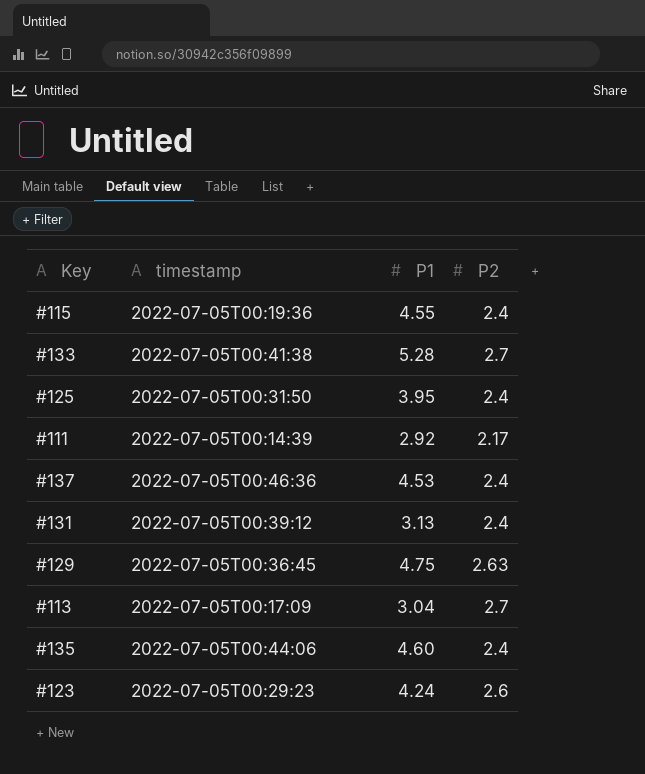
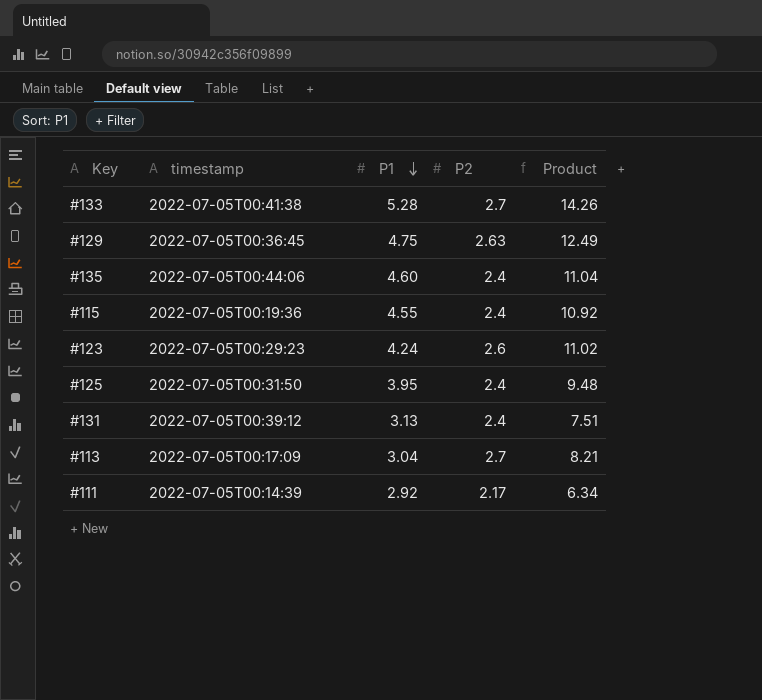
row order: none -> P1 descending
column Product | formula: none -> [P1] * [P2]
row #137: 2022-07-05T00:46:36 | 4.53 | 2.4 -> none

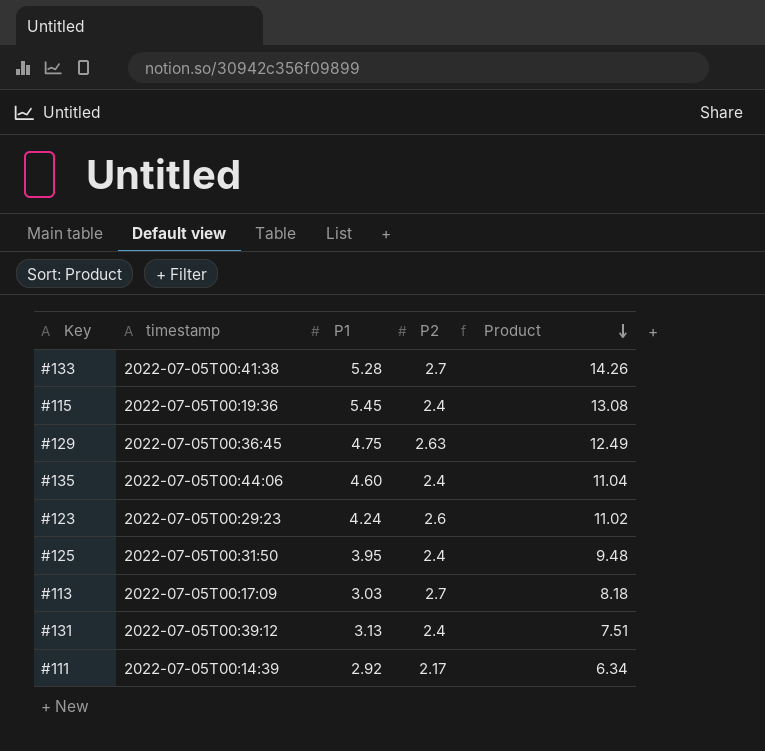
row order: P1 descending -> Product descending
#115 | P1: 4.55 -> 5.45
#115 | Product: 10.92 -> 13.08
#113 | P1: 3.04 -> 3.03
#113 | Product: 8.21 -> 8.18

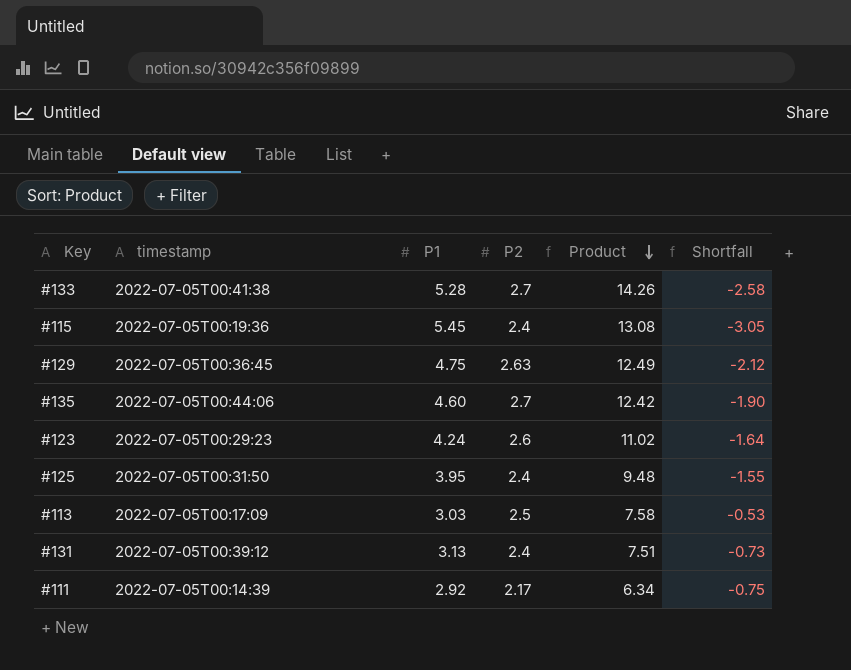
column Shortfall | formula: none -> [P2] - [P1]
#135 | P2: 2.4 -> 2.7
#135 | Product: 11.04 -> 12.42
#113 | P2: 2.7 -> 2.5
#113 | Product: 8.18 -> 7.58

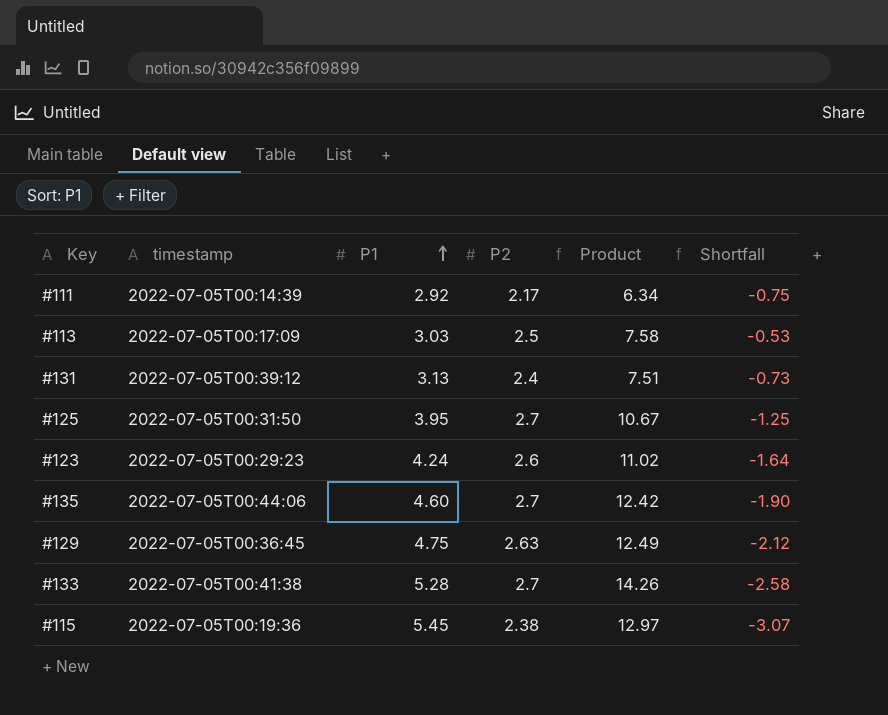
row order: Product descending -> P1 ascending
#125 | P2: 2.4 -> 2.7
#125 | Product: 9.48 -> 10.67
#125 | Shortfall: -1.55 -> -1.25
#115 | P2: 2.4 -> 2.38
#115 | Product: 13.08 -> 12.97
#115 | Shortfall: -3.05 -> -3.07

